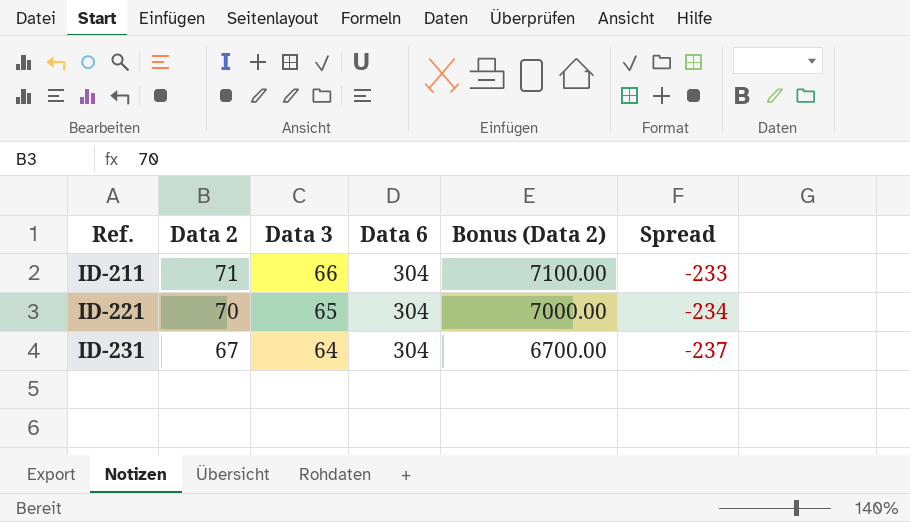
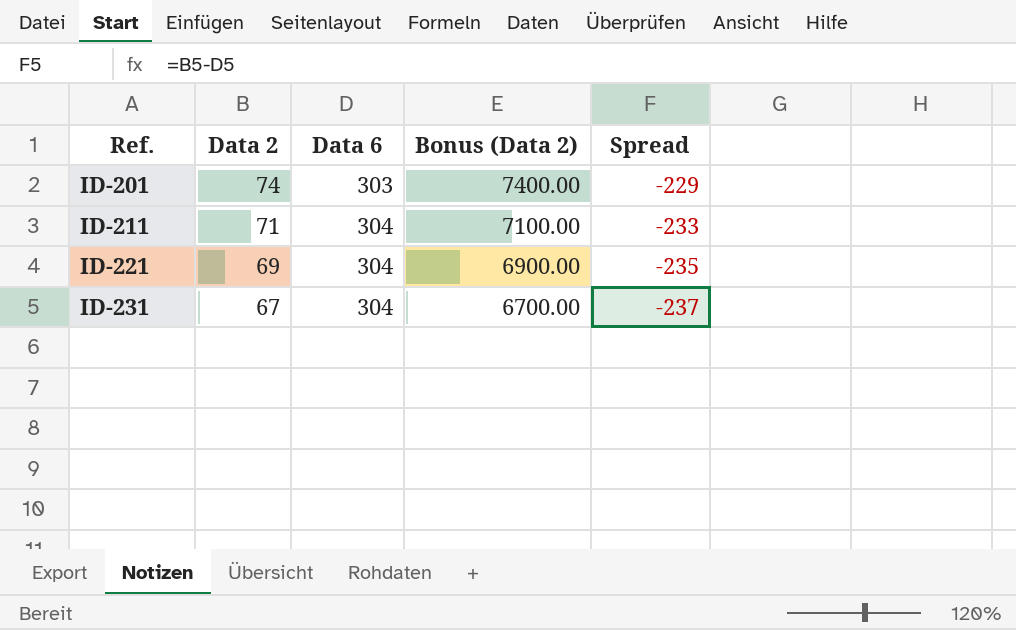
column Data 3 | position: 3 -> none
row ID-201: none -> 74 | 303 | 7400.00 | -229
ID-221 | Data 2: 70 -> 69
ID-221 | Bonus (Data 2): 7000.00 -> 6900.00
ID-221 | Spread: -234 -> -235

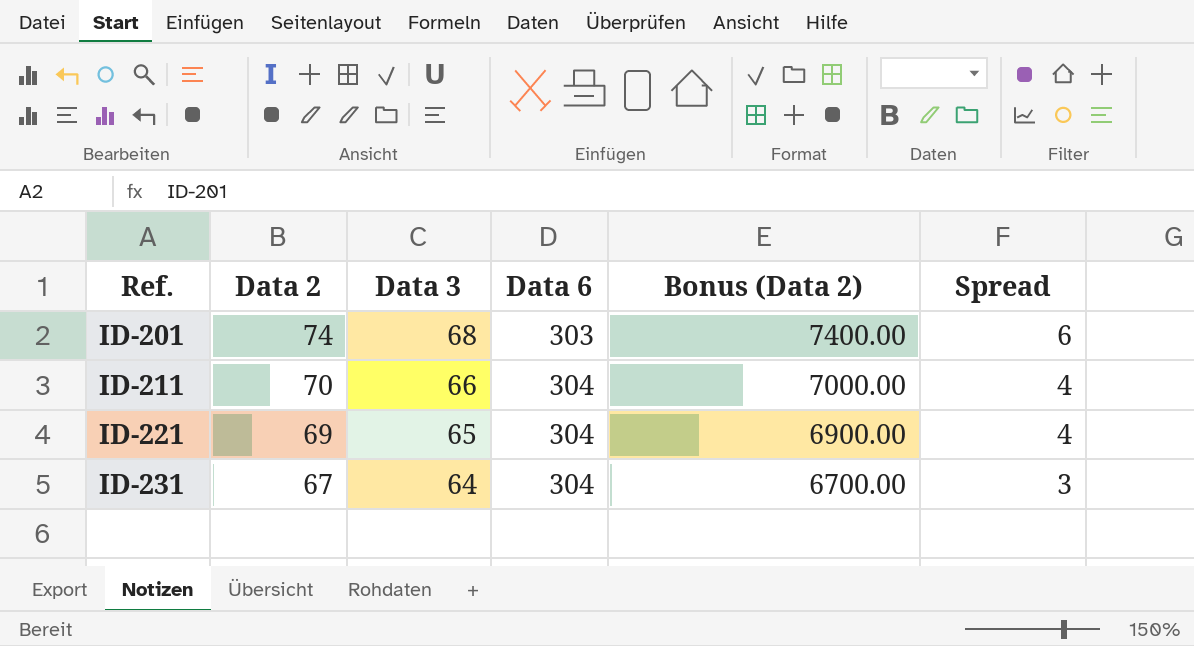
column Data 3 | position: none -> 3
column Spread | formula: [Data 2] - [Data 6] -> [Data 2] - [Data 3]
ID-211 | Data 2: 71 -> 70
ID-211 | Bonus (Data 2): 7100.00 -> 7000.00

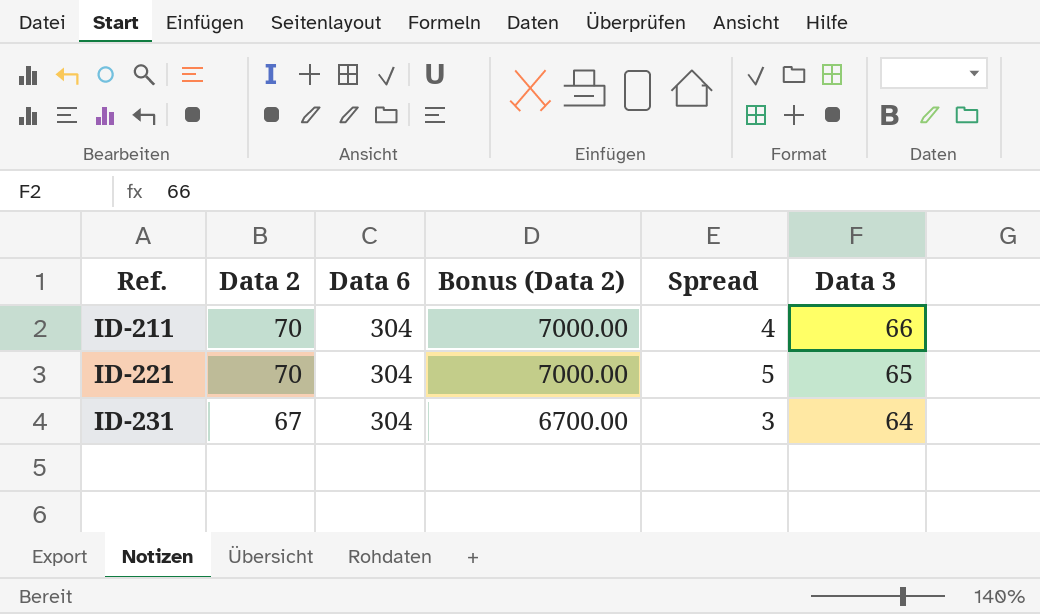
column Data 3 | position: 3 -> 6
row ID-201: 74 | 68 | 303 | 7400.00 | 6 -> none
ID-221 | Data 2: 69 -> 70
ID-221 | Bonus (Data 2): 6900.00 -> 7000.00
ID-221 | Spread: 4 -> 5

